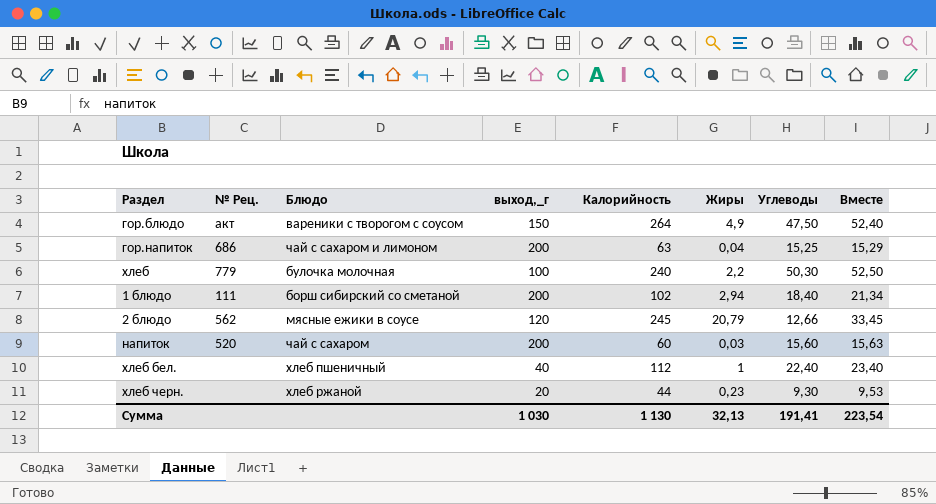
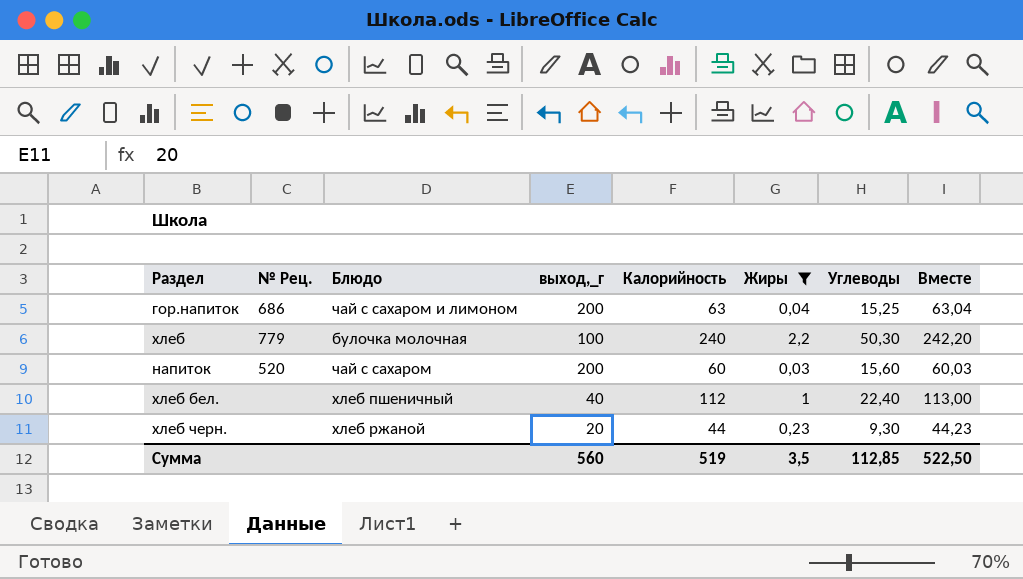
filter: none -> Жиры <= 2,2
column Вместе | formula: [Жиры] + [Углеводы] -> [Калорийность] + [Жиры]
Сумма | выход,_г: 1 030 -> 560
Сумма | Калорийность: 1 130 -> 519
Сумма | Жиры: 32,13 -> 3,5
Сумма | Углеводы: 191,41 -> 112,85
Сумма | Вместе: 223,54 -> 522,50

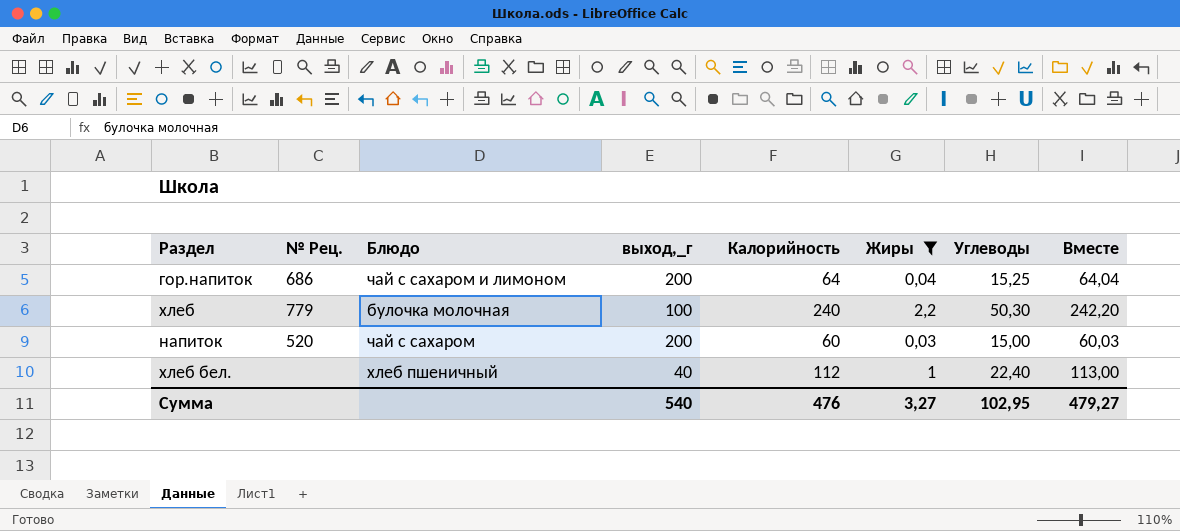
row хлеб черн.: none | хлеб ржаной | 20 | 44 | 0,23 | 9,30 | 44,23 -> none
гор.напиток | Калорийность: 63 -> 64
гор.напиток | Вместе: 63,04 -> 64,04
напиток | Углеводы: 15,60 -> 15,00
Сумма | выход,_г: 560 -> 540
Сумма | Калорийность: 519 -> 476
Сумма | Жиры: 3,5 -> 3,27
Сумма | Углеводы: 112,85 -> 102,95
Сумма | Вместе: 522,50 -> 479,27

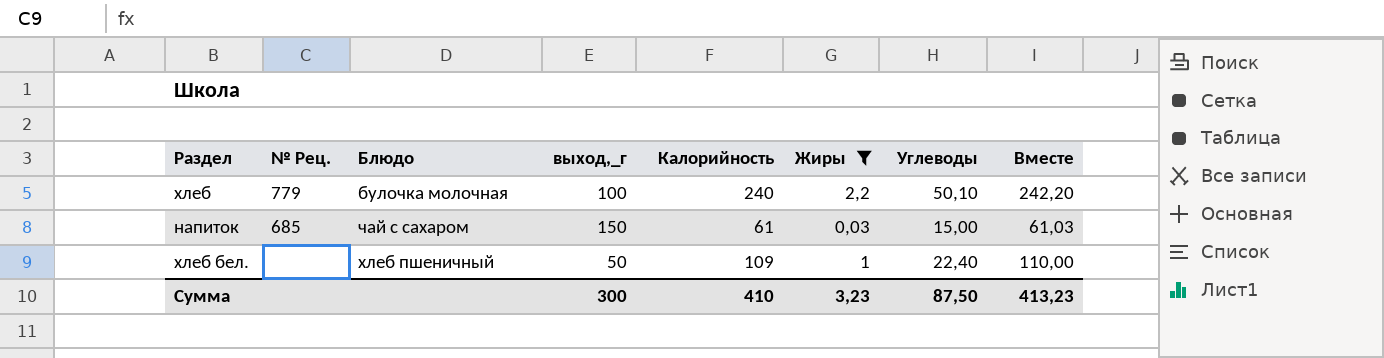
row гор.напиток: 686 | чай с сахаром и лимоном | 200 | 64 | 0,04 | 15,25 | 64,04 -> none
хлеб | Углеводы: 50,30 -> 50,10
напиток | № Рец.: 520 -> 685
напиток | выход,_г: 200 -> 150
напиток | Калорийность: 60 -> 61
напиток | Вместе: 60,03 -> 61,03
хлеб бел. | выход,_г: 40 -> 50
хлеб бел. | Калорийность: 112 -> 109
хлеб бел. | Вместе: 113,00 -> 110,00
Сумма | выход,_г: 540 -> 300
Сумма | Калорийность: 476 -> 410
Сумма | Жиры: 3,27 -> 3,23
Сумма | Углеводы: 102,95 -> 87,50
Сумма | Вместе: 479,27 -> 413,23

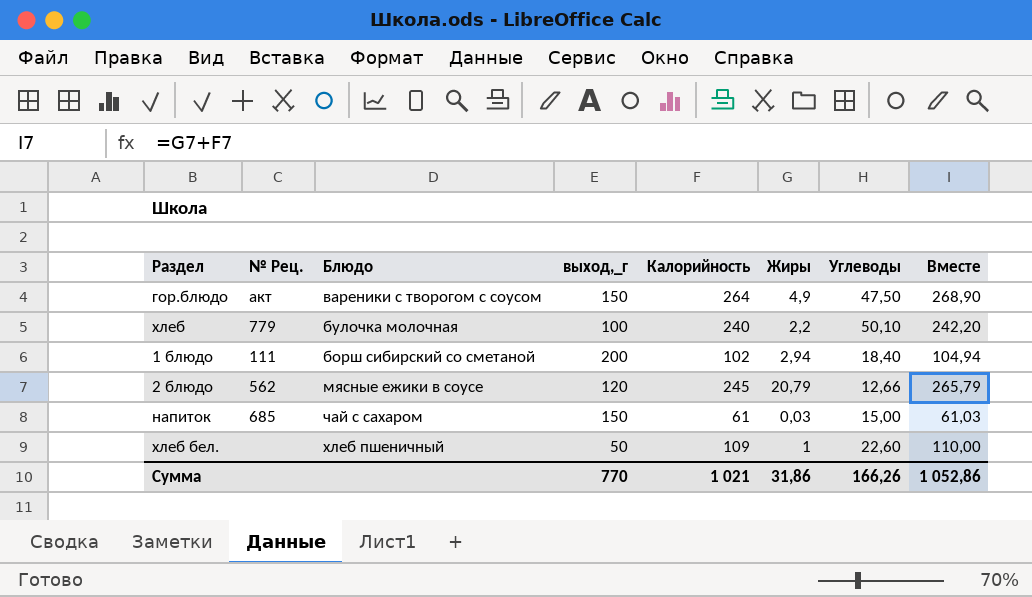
filter: Жиры <= 2,2 -> none
хлеб бел. | Углеводы: 22,40 -> 22,60
Сумма | выход,_г: 300 -> 770
Сумма | Калорийность: 410 -> 1 021
Сумма | Жиры: 3,23 -> 31,86
Сумма | Углеводы: 87,50 -> 166,26
Сумма | Вместе: 413,23 -> 1 052,86

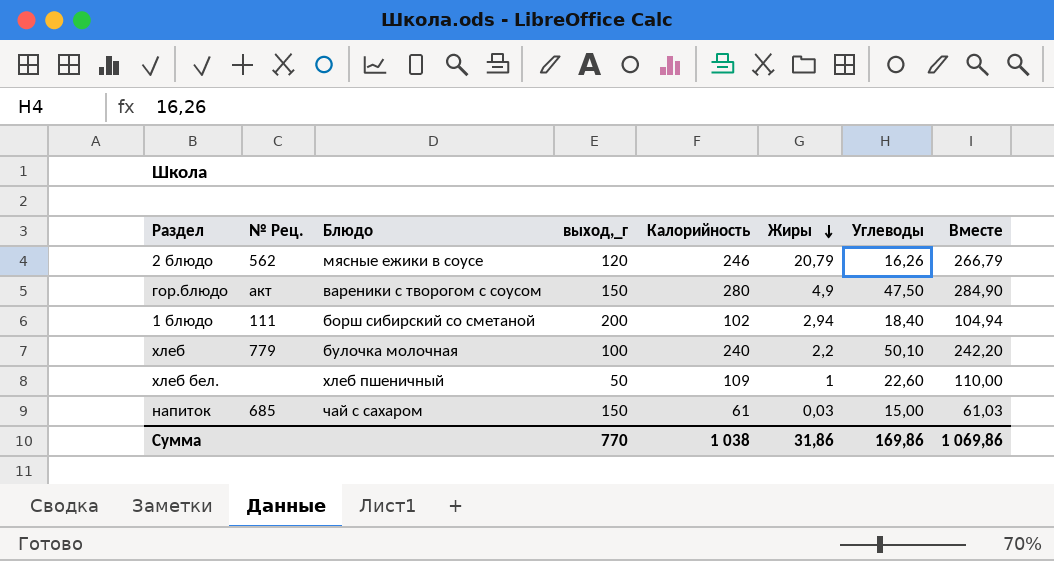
row order: none -> Жиры descending
2 блюдо | Калорийность: 245 -> 246
2 блюдо | Углеводы: 12,66 -> 16,26
2 блюдо | Вместе: 265,79 -> 266,79
гор.блюдо | Калорийность: 264 -> 280
гор.блюдо | Вместе: 268,90 -> 284,90
Сумма | Калорийность: 1 021 -> 1 038
Сумма | Углеводы: 166,26 -> 169,86
Сумма | Вместе: 1 052,86 -> 1 069,86

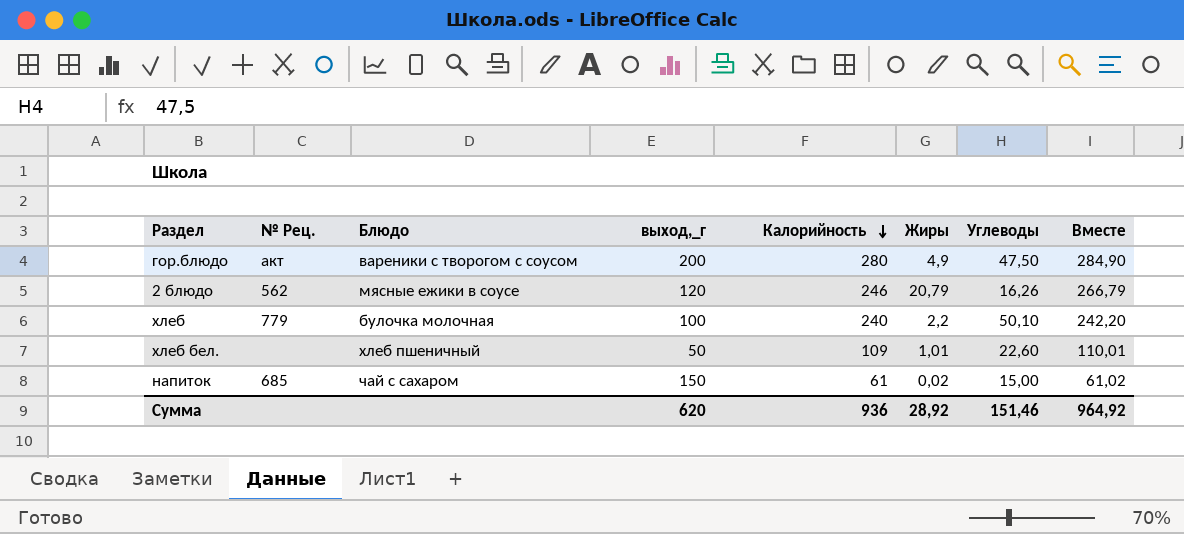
row order: Жиры descending -> Калорийность descending
row 1 блюдо: 111 | борш сибирский со сметаной | 200 | 102 | 2,94 | 18,40 | 104,94 -> none
гор.блюдо | выход,_г: 150 -> 200
хлеб бел. | Жиры: 1 -> 1,01
хлеб бел. | Вместе: 110,00 -> 110,01
напиток | Жиры: 0,03 -> 0,02
напиток | Вместе: 61,03 -> 61,02
Сумма | выход,_г: 770 -> 620
Сумма | Калорийность: 1 038 -> 936
Сумма | Жиры: 31,86 -> 28,92
Сумма | Углеводы: 169,86 -> 151,46
Сумма | Вместе: 1 069,86 -> 964,92

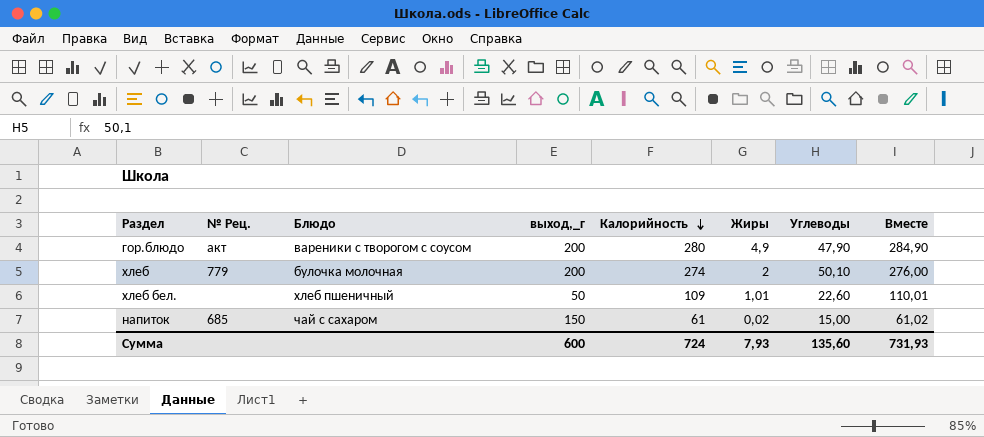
row 2 блюдо: 562 | мясные ежики в соусе | 120 | 246 | 20,79 | 16,26 | 266,79 -> none
гор.блюдо | Углеводы: 47,50 -> 47,90
хлеб | выход,_г: 100 -> 200
хлеб | Калорийность: 240 -> 274
хлеб | Жиры: 2,2 -> 2
хлеб | Вместе: 242,20 -> 276,00
Сумма | выход,_г: 620 -> 600
Сумма | Калорийность: 936 -> 724
Сумма | Жиры: 28,92 -> 7,93
Сумма | Углеводы: 151,46 -> 135,60
Сумма | Вместе: 964,92 -> 731,93

